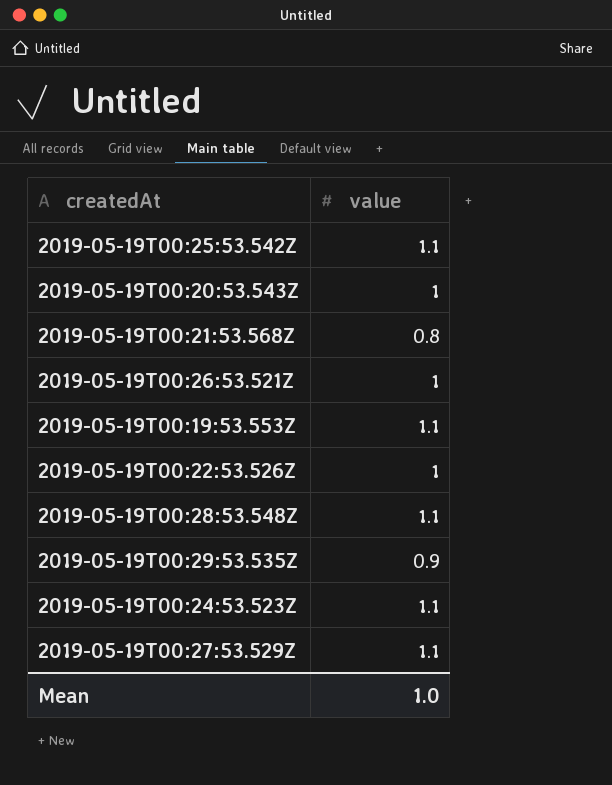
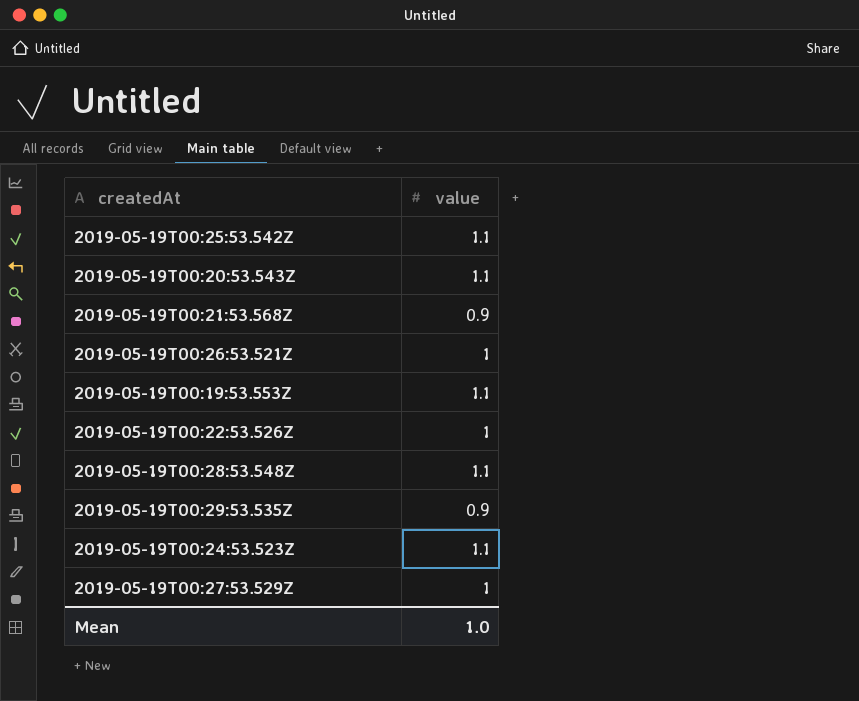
2019-05-19T00:20:53.543Z | value: 1 -> 1.1
2019-05-19T00:21:53.568Z | value: 0.8 -> 0.9
2019-05-19T00:27:53.529Z | value: 1.1 -> 1

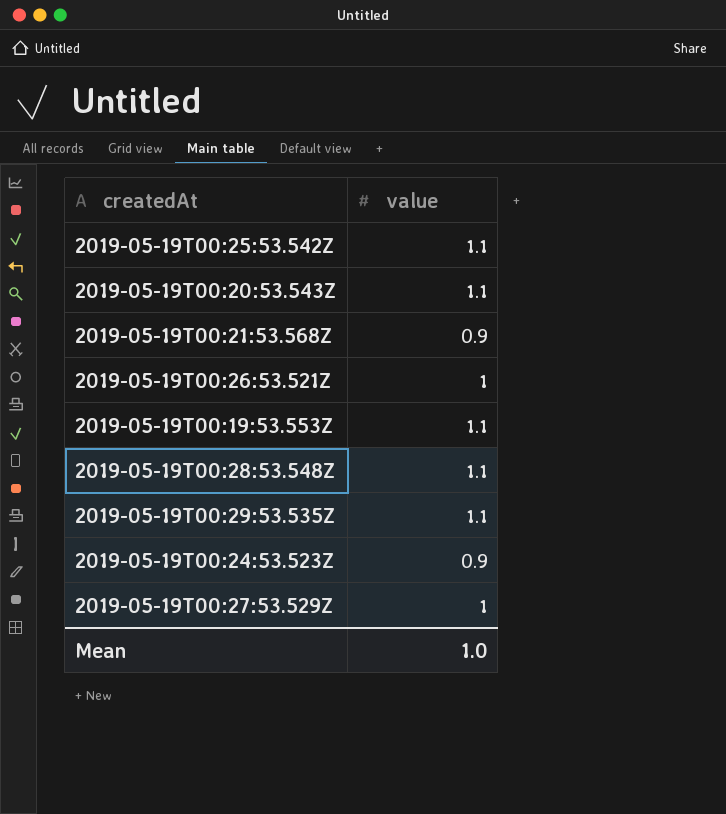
row 2019-05-19T00:22:53.526Z: 1 -> none
2019-05-19T00:29:53.535Z | value: 0.9 -> 1.1
2019-05-19T00:24:53.523Z | value: 1.1 -> 0.9

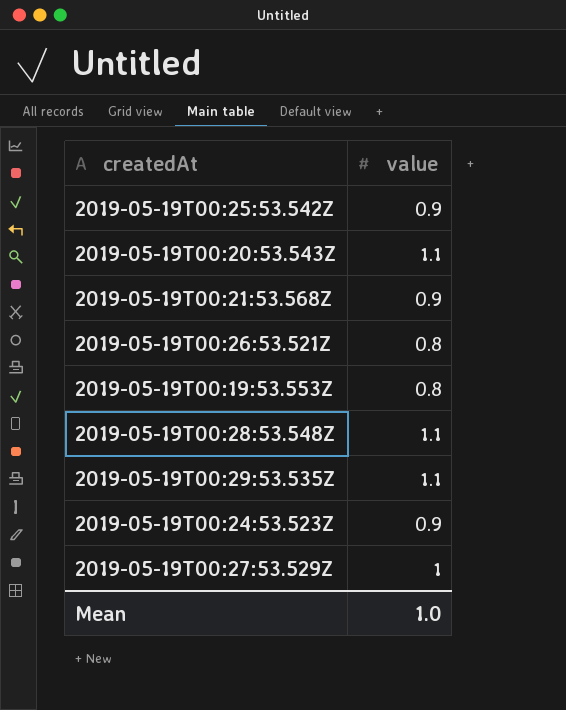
2019-05-19T00:25:53.542Z | value: 1.1 -> 0.9
2019-05-19T00:26:53.521Z | value: 1 -> 0.8
2019-05-19T00:19:53.553Z | value: 1.1 -> 0.8

